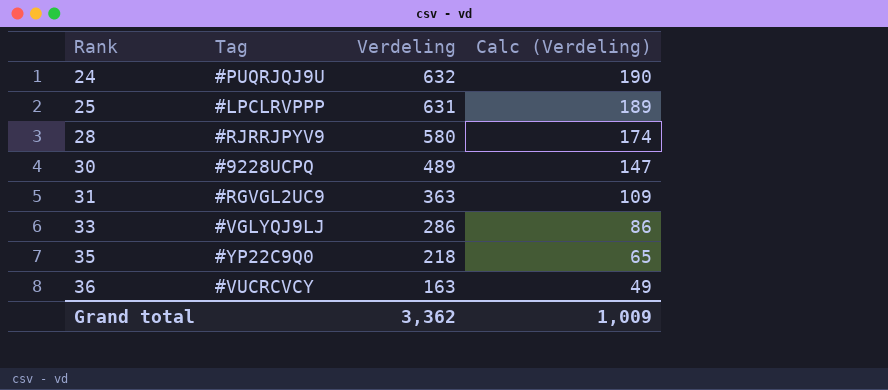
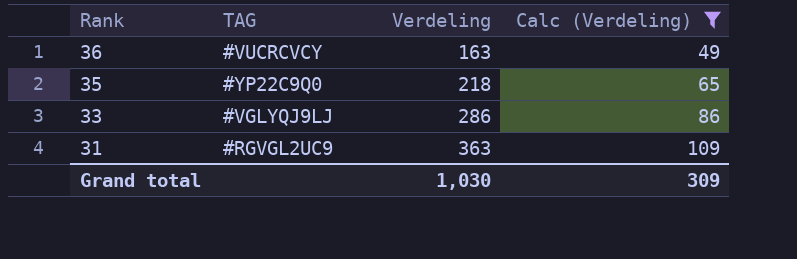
filter: none -> Calc (Verdeling) <= 109
row order: Rank ascending -> Rank descending
column name: Tag -> TAG
Grand total | Verdeling: 3,362 -> 1,030
Grand total | Calc (Verdeling): 1,009 -> 309

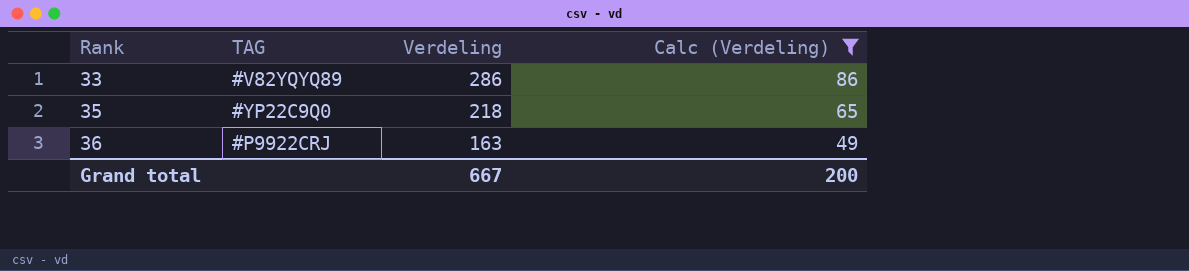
row order: Rank descending -> Rank ascending
row 31: #RGVGL2UC9 | 363 | 109 -> none
33 | TAG: #VGLYQJ9LJ -> #V82YQYQ89
36 | TAG: #VUCRCVCY -> #P9922CRJ
Grand total | Verdeling: 1,030 -> 667
Grand total | Calc (Verdeling): 309 -> 200

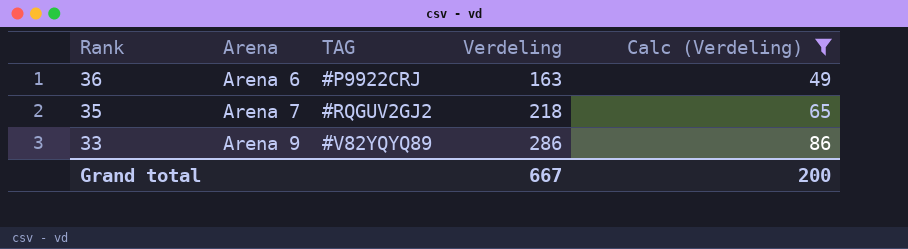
row order: Rank ascending -> Rank descending
column Arena | position: none -> 2
35 | TAG: #YP22C9Q0 -> #RQGUV2GJ2

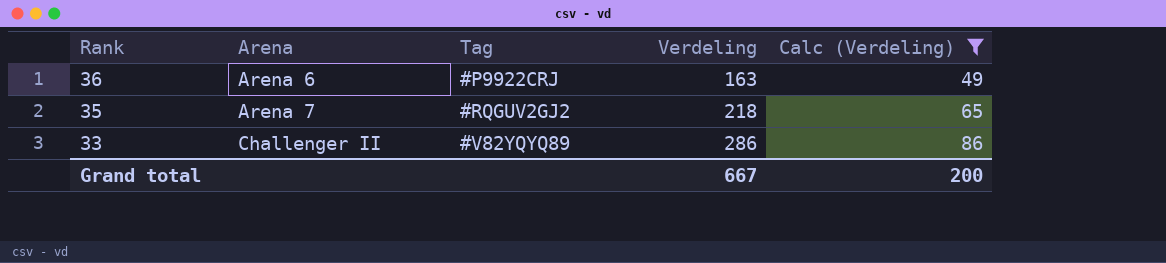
column name: TAG -> Tag
33 | Arena: Arena 9 -> Challenger II

